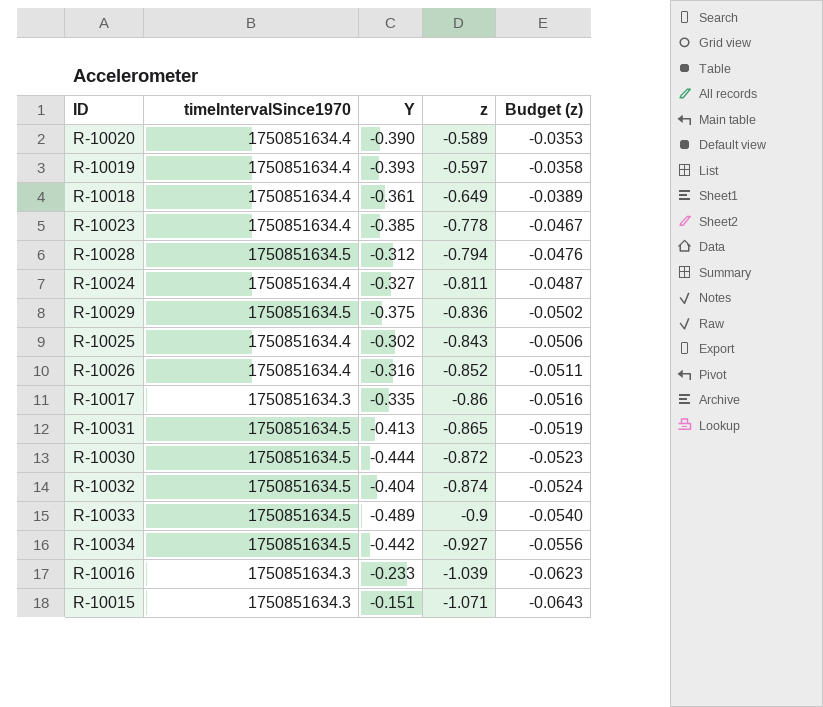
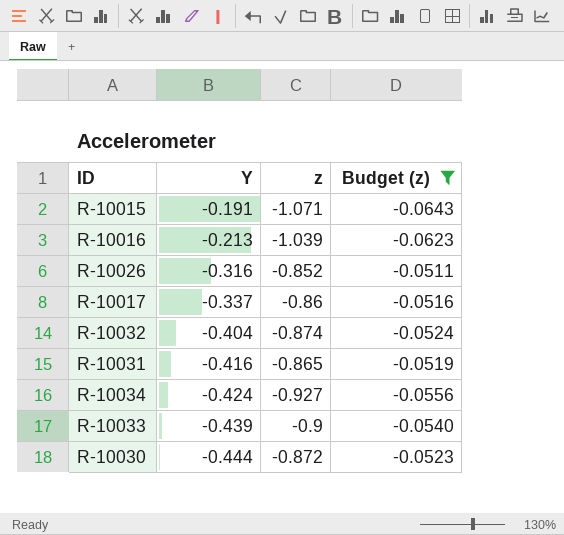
filter: none -> Budget (z) <= -0.0511
row order: z descending -> Y descending
column timeIntervalSince1970 | position: 2 -> none
R-10015 | Y: -0.151 -> -0.191
R-10016 | Y: -0.233 -> -0.213
R-10017 | Y: -0.335 -> -0.337
R-10031 | Y: -0.413 -> -0.416
R-10034 | Y: -0.442 -> -0.424
R-10033 | Y: -0.489 -> -0.439

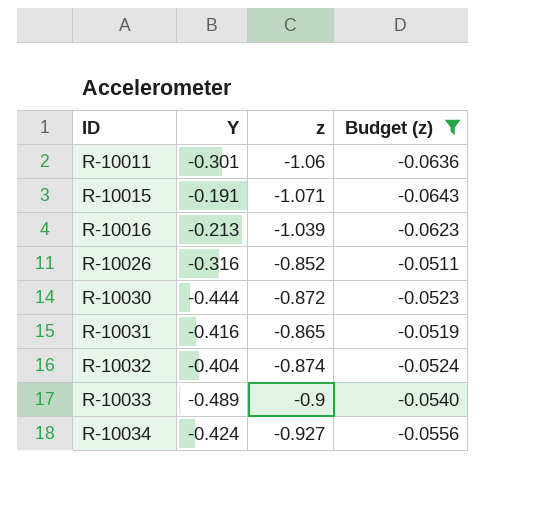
row order: Y descending -> ID ascending
row R-10017: -0.337 | -0.86 | -0.0516 -> none
row R-10011: none -> -0.301 | -1.06 | -0.0636
R-10033 | Y: -0.439 -> -0.489

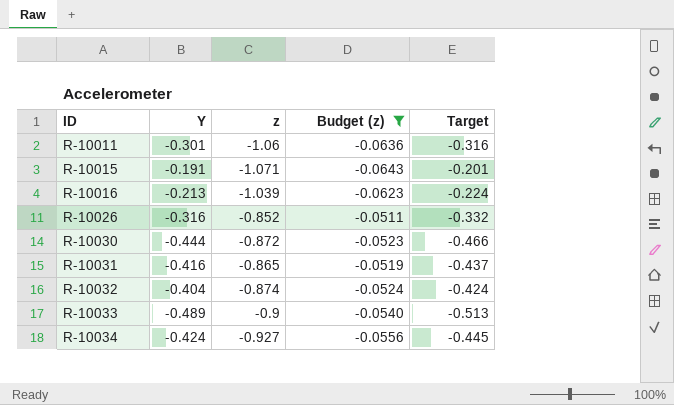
column Target | formula: none -> [Y] * 1.05

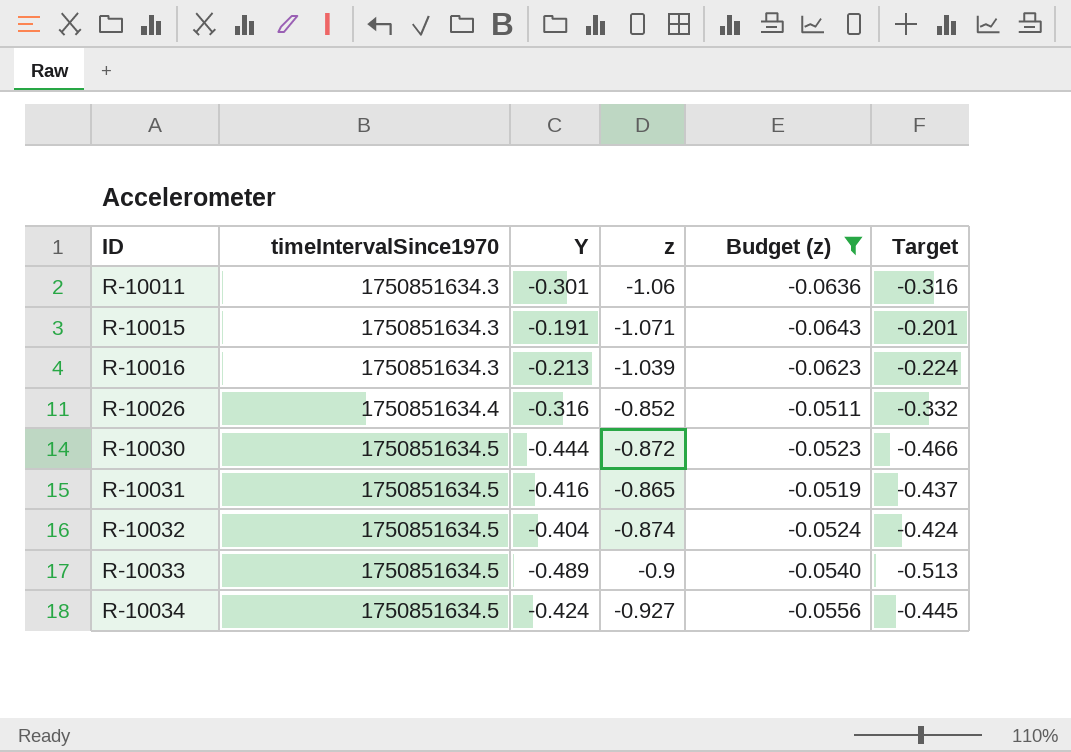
column timeIntervalSince1970 | position: none -> 2

